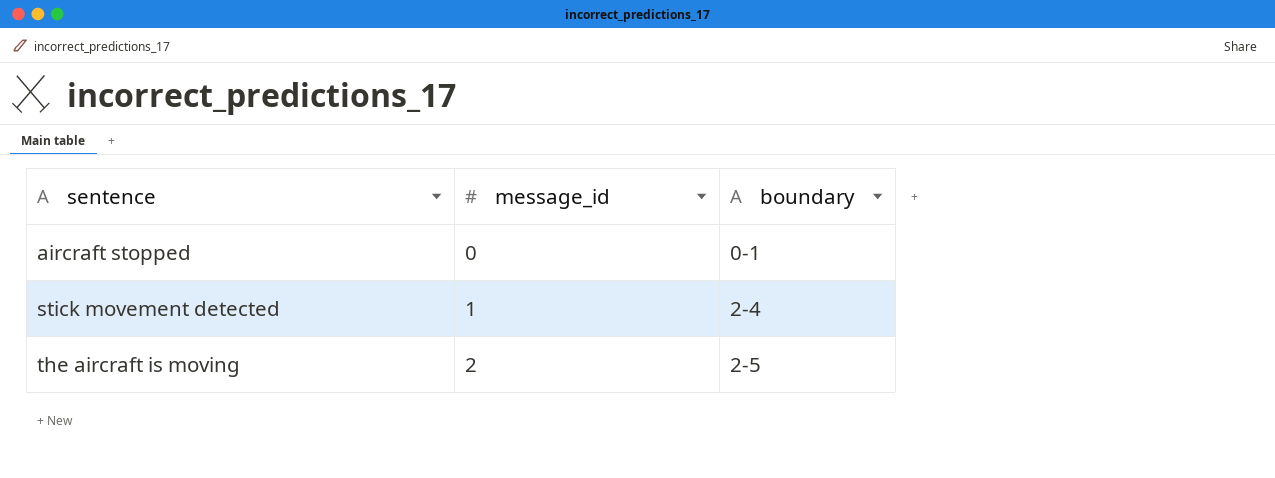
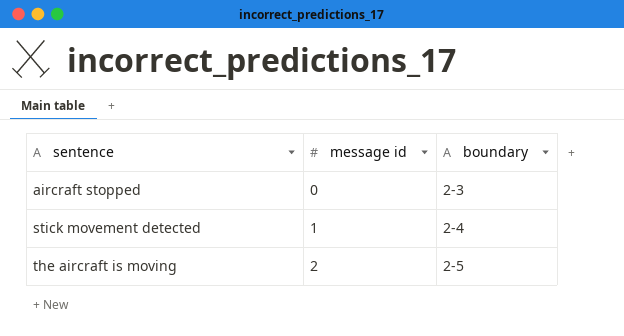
column name: message_id -> message id
aircraft stopped | boundary: 0-1 -> 2-3

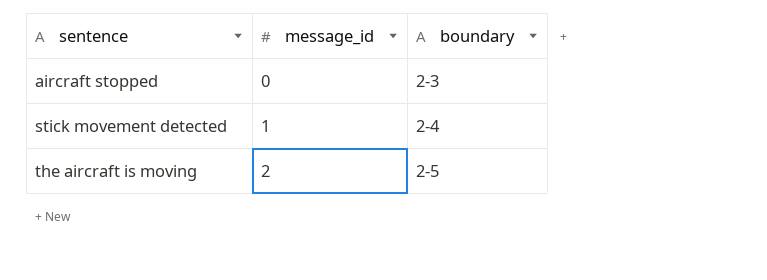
column name: message id -> message_id

